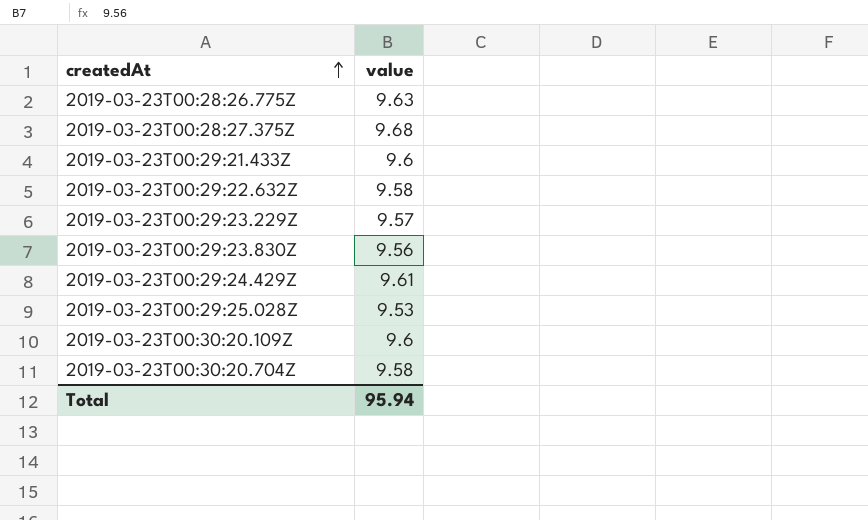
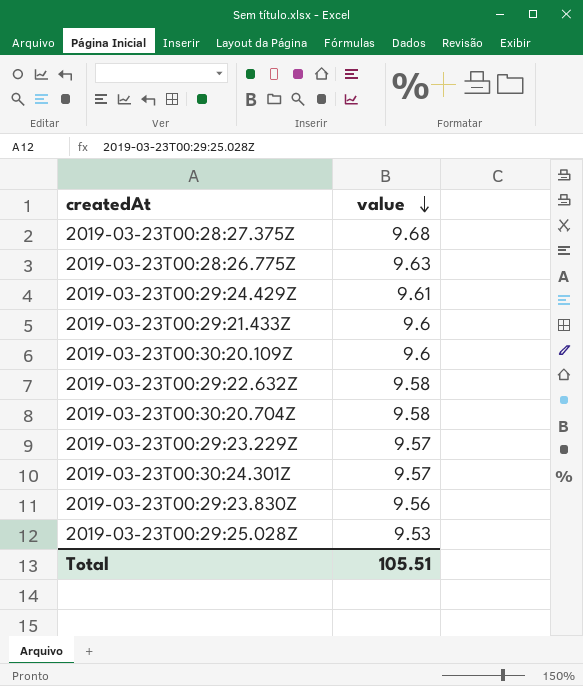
row order: createdAt ascending -> value descending
row 2019-03-23T00:30:24.301Z: none -> 9.57
Total | value: 95.94 -> 105.51

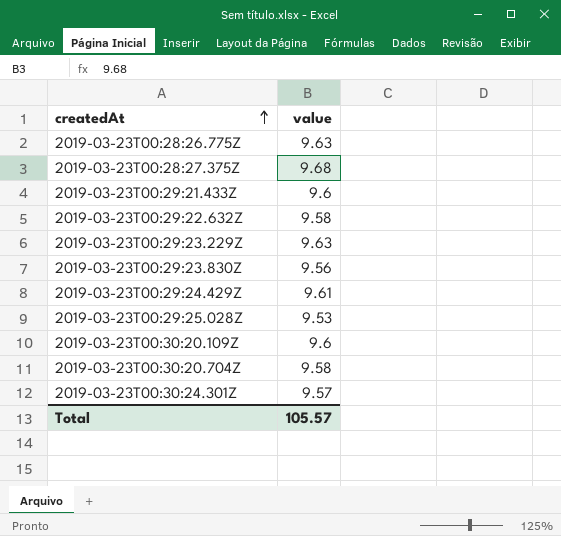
row order: value descending -> createdAt ascending
2019-03-23T00:29:23.229Z | value: 9.57 -> 9.63
Total | value: 105.51 -> 105.57

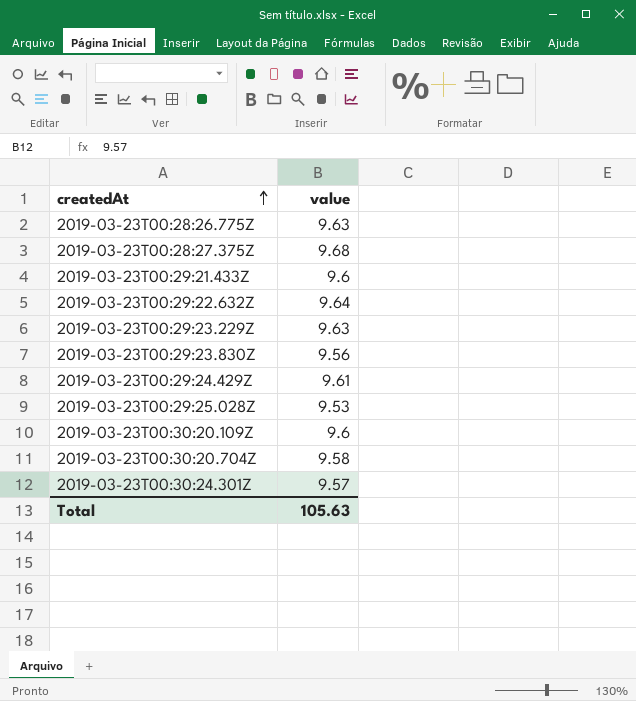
2019-03-23T00:29:22.632Z | value: 9.58 -> 9.64
Total | value: 105.57 -> 105.63

